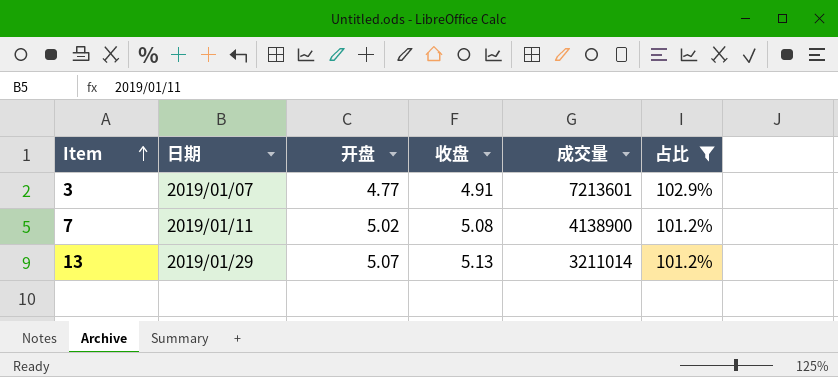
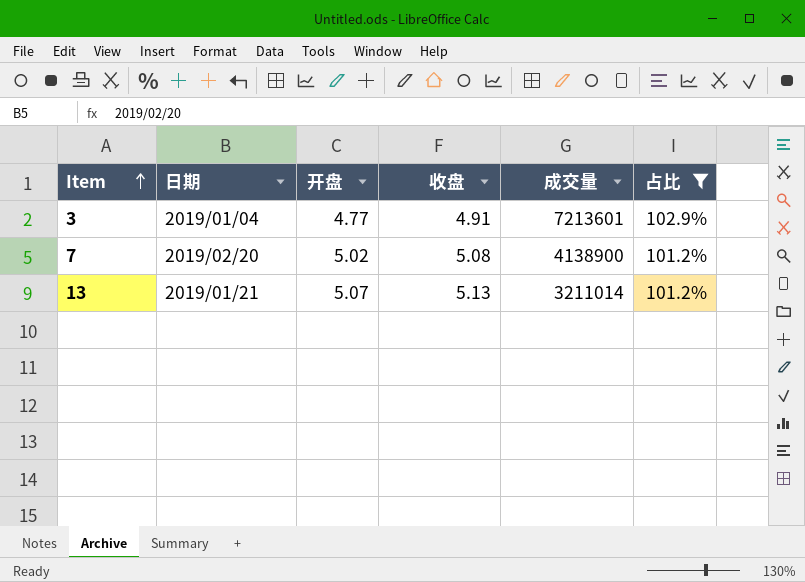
3 | 日期: 2019/01/07 -> 2019/01/04
7 | 日期: 2019/01/11 -> 2019/02/20
13 | 日期: 2019/01/29 -> 2019/01/21

